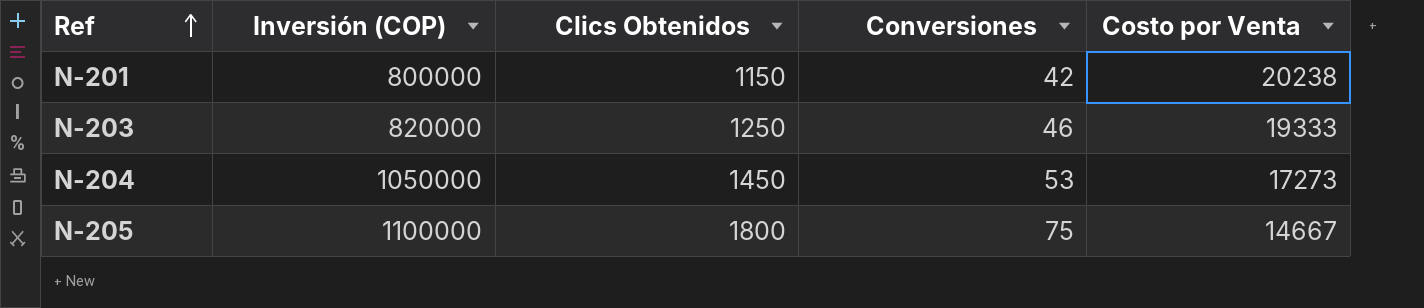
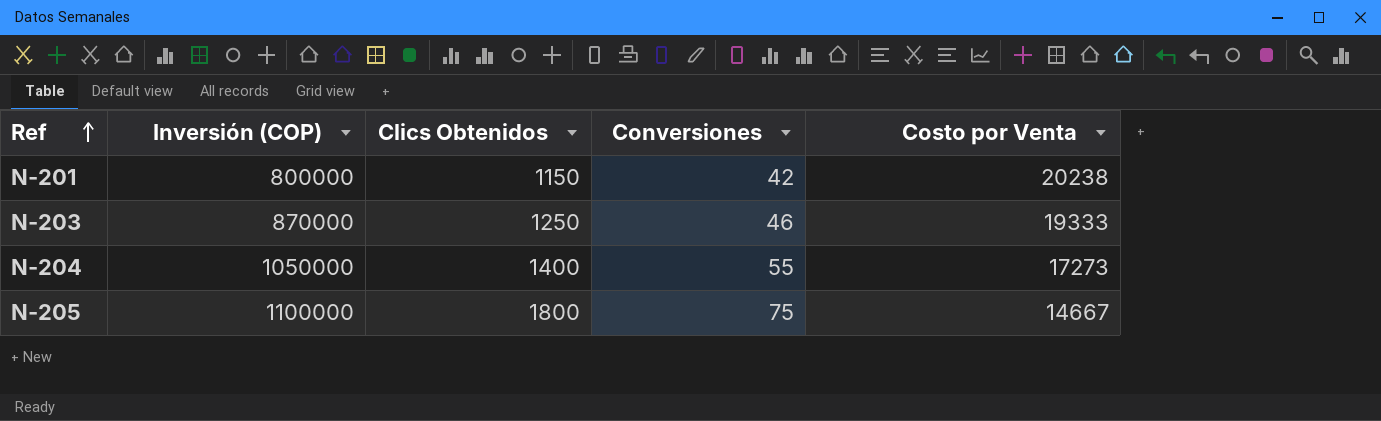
N-203 | Inversión (COP): 820000 -> 870000
N-204 | Clics Obtenidos: 1450 -> 1400
N-204 | Conversiones: 53 -> 55

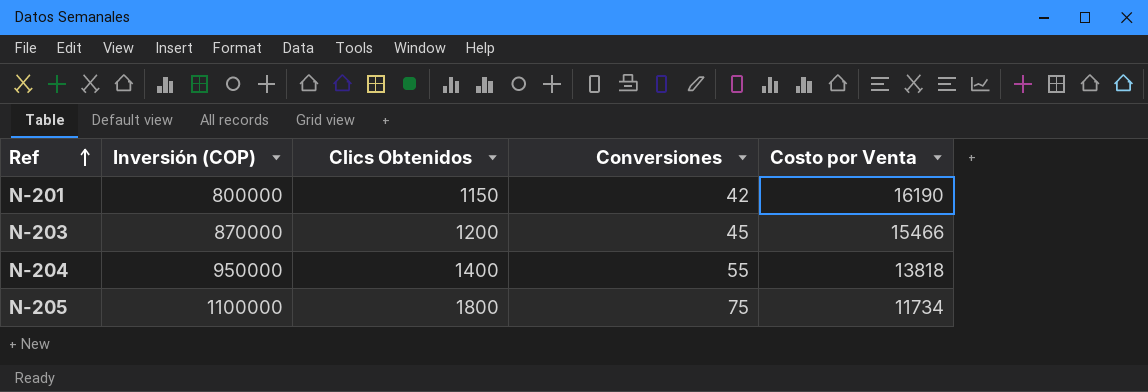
N-201 | Costo por Venta: 20238 -> 16190
N-203 | Clics Obtenidos: 1250 -> 1200
N-203 | Conversiones: 46 -> 45
N-203 | Costo por Venta: 19333 -> 15466
N-204 | Inversión (COP): 1050000 -> 950000
N-204 | Costo por Venta: 17273 -> 13818
N-205 | Costo por Venta: 14667 -> 11734

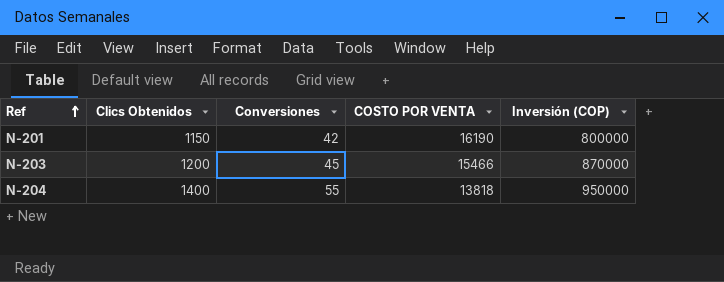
column name: Costo por Venta -> COSTO POR VENTA
column Inversión (COP) | position: 2 -> 5
row N-205: 1100000 | 1800 | 75 | 11734 -> none

